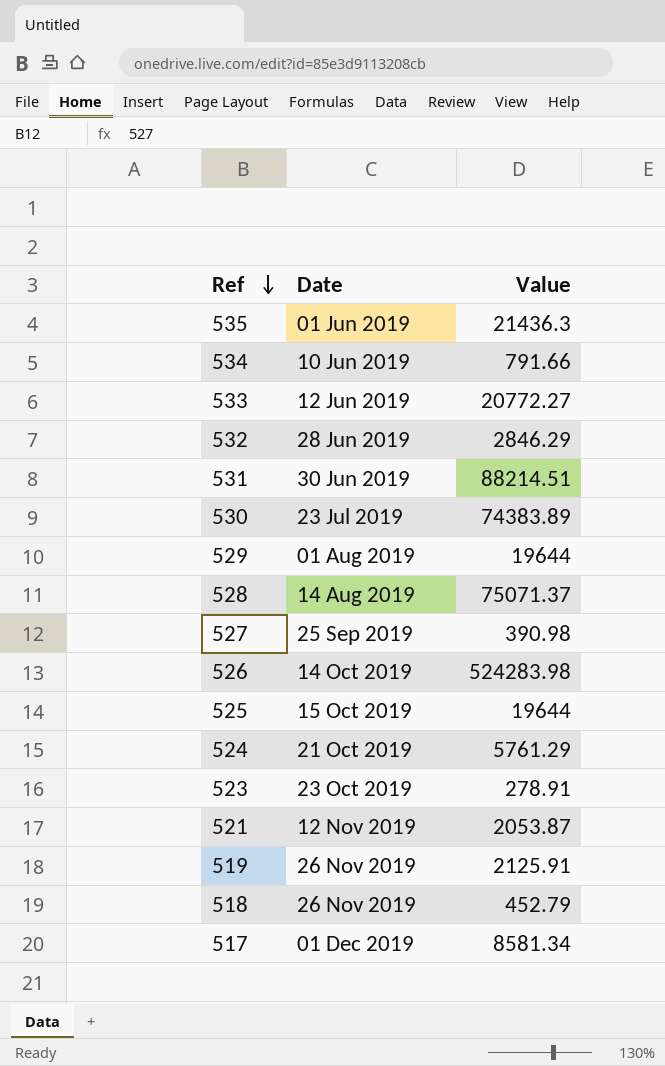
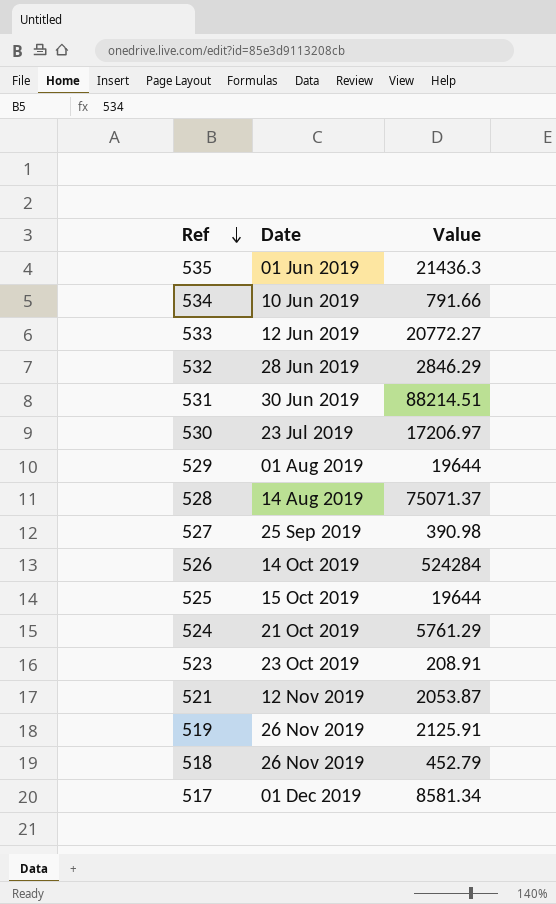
530 | Value: 74383.89 -> 17206.97
526 | Value: 524283.98 -> 524284
523 | Value: 278.91 -> 208.91

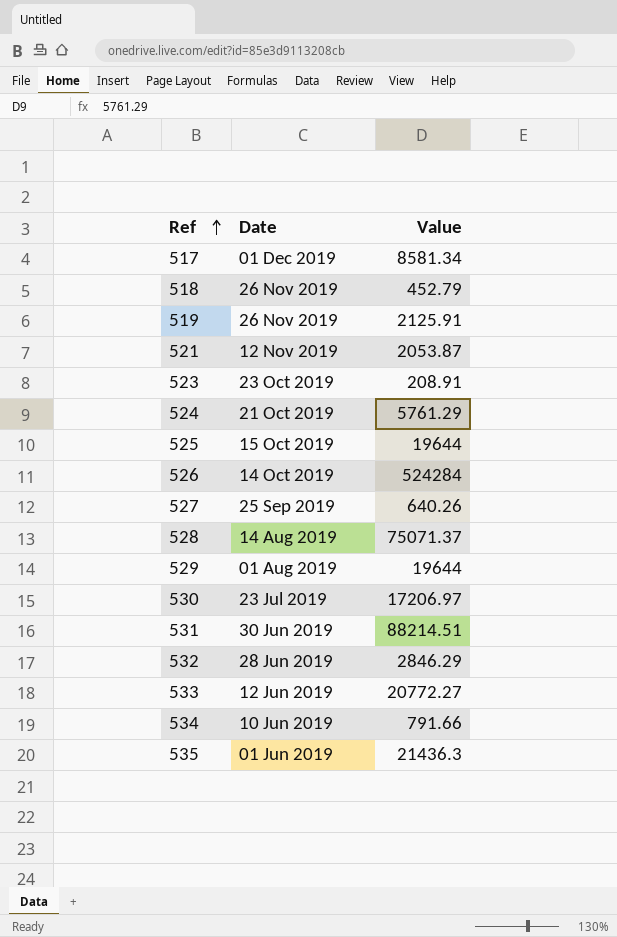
row order: Ref descending -> Ref ascending
527 | Value: 390.98 -> 640.26

